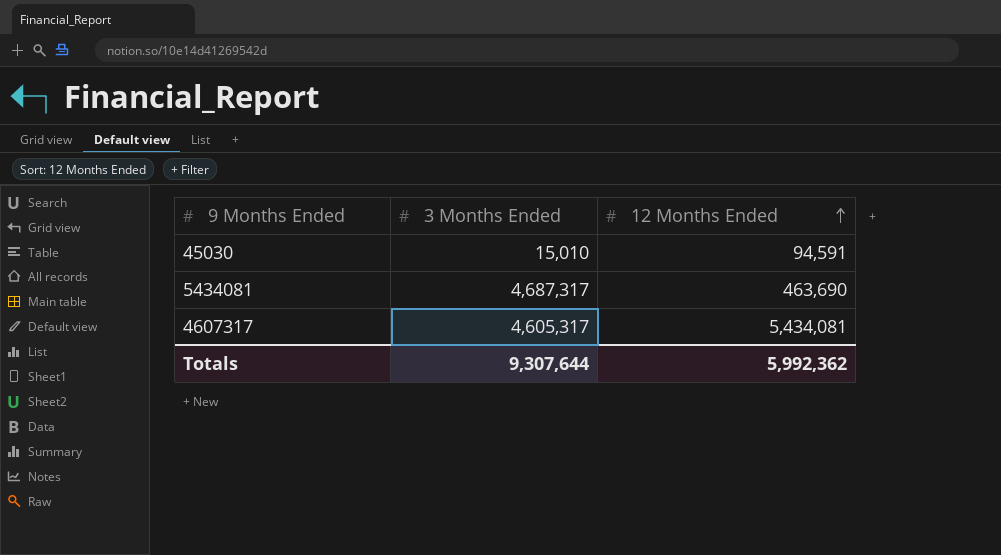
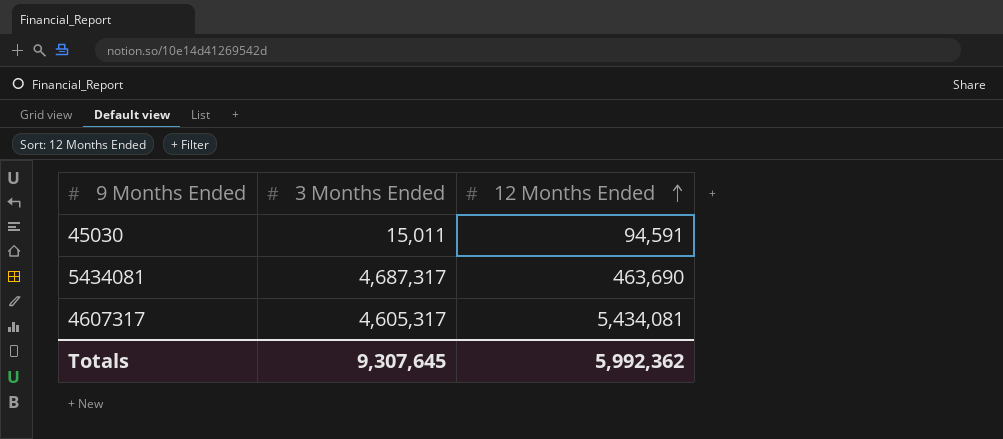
45030 | 3 Months Ended: 15,010 -> 15,011
Totals | 3 Months Ended: 9,307,644 -> 9,307,645

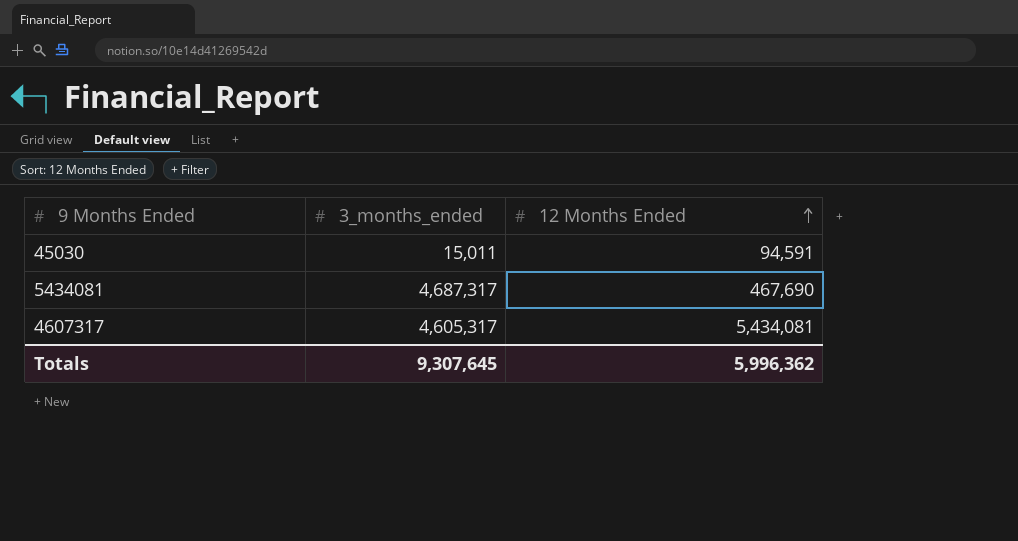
column name: 3 Months Ended -> 3_months_ended
5434081 | 12 Months Ended: 463,690 -> 467,690
Totals | 12 Months Ended: 5,992,362 -> 5,996,362

